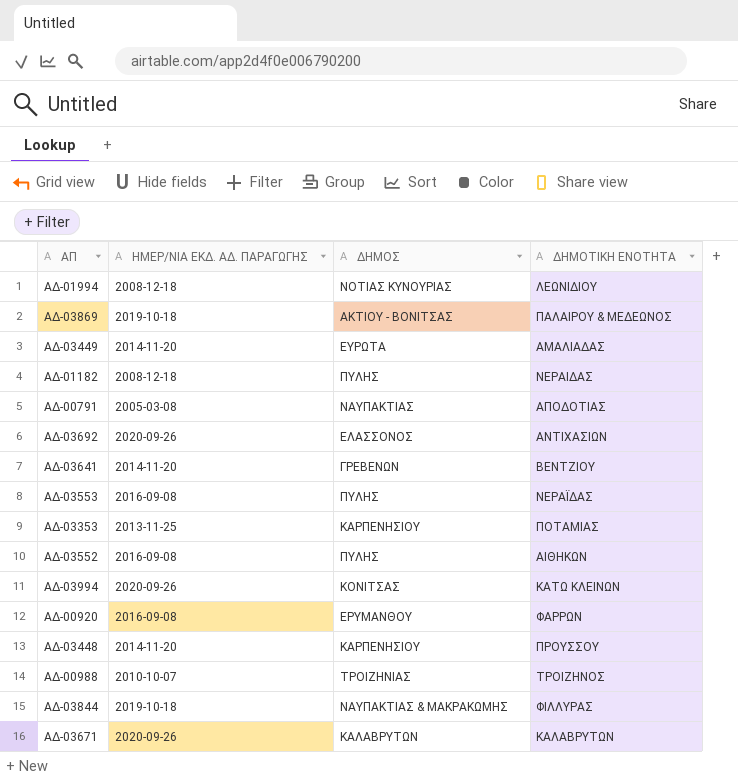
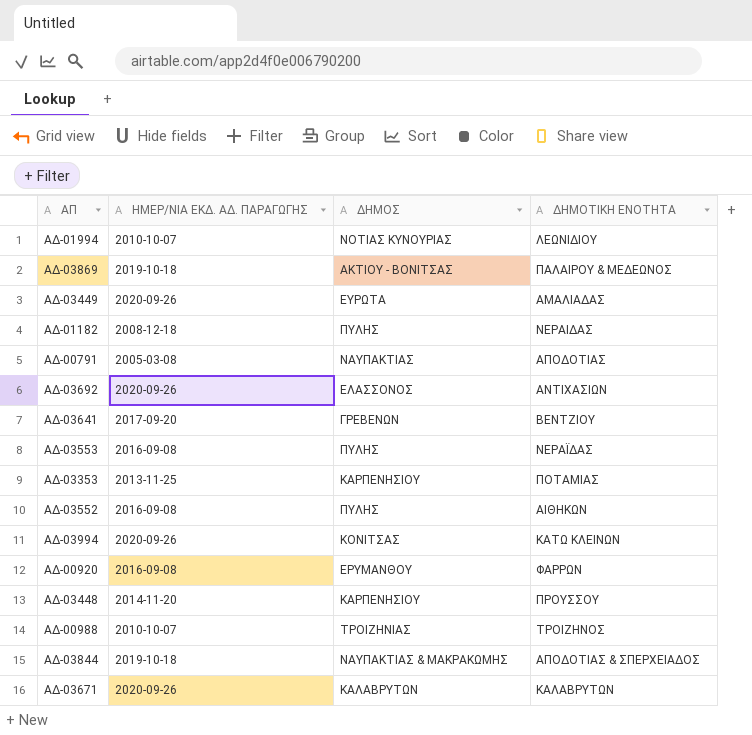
ΑΔ-01994 | ΗΜΕΡ/ΝΙΑ ΕΚΔ. ΑΔ. ΠΑΡΑΓΩΓΗΣ: 2008-12-18 -> 2010-10-07
ΑΔ-03449 | ΗΜΕΡ/ΝΙΑ ΕΚΔ. ΑΔ. ΠΑΡΑΓΩΓΗΣ: 2014-11-20 -> 2020-09-26
ΑΔ-03641 | ΗΜΕΡ/ΝΙΑ ΕΚΔ. ΑΔ. ΠΑΡΑΓΩΓΗΣ: 2014-11-20 -> 2017-09-20
ΑΔ-03844 | ΔΗΜΟΤΙΚΗ ΕΝΟΤΗΤΑ: ΦΙΛΛΥΡΑΣ -> ΑΠΟΔΟΤΙΑΣ & ΣΠΕΡΧΕΙΑΔΟΣ

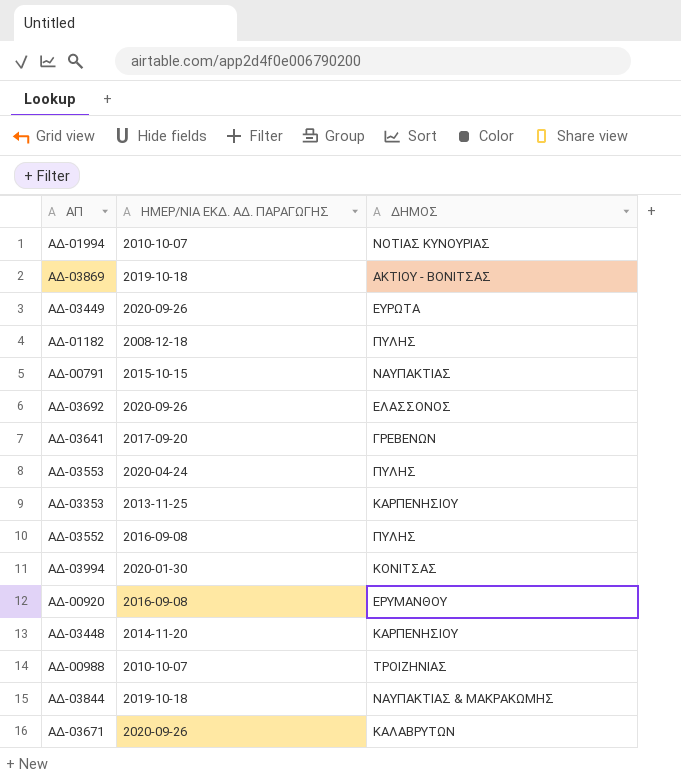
column ΔΗΜΟΤΙΚΗ ΕΝΟΤΗΤΑ | position: 4 -> none
ΑΔ-00791 | ΗΜΕΡ/ΝΙΑ ΕΚΔ. ΑΔ. ΠΑΡΑΓΩΓΗΣ: 2005-03-08 -> 2015-10-15
ΑΔ-03553 | ΗΜΕΡ/ΝΙΑ ΕΚΔ. ΑΔ. ΠΑΡΑΓΩΓΗΣ: 2016-09-08 -> 2020-04-24
ΑΔ-03994 | ΗΜΕΡ/ΝΙΑ ΕΚΔ. ΑΔ. ΠΑΡΑΓΩΓΗΣ: 2020-09-26 -> 2020-01-30

